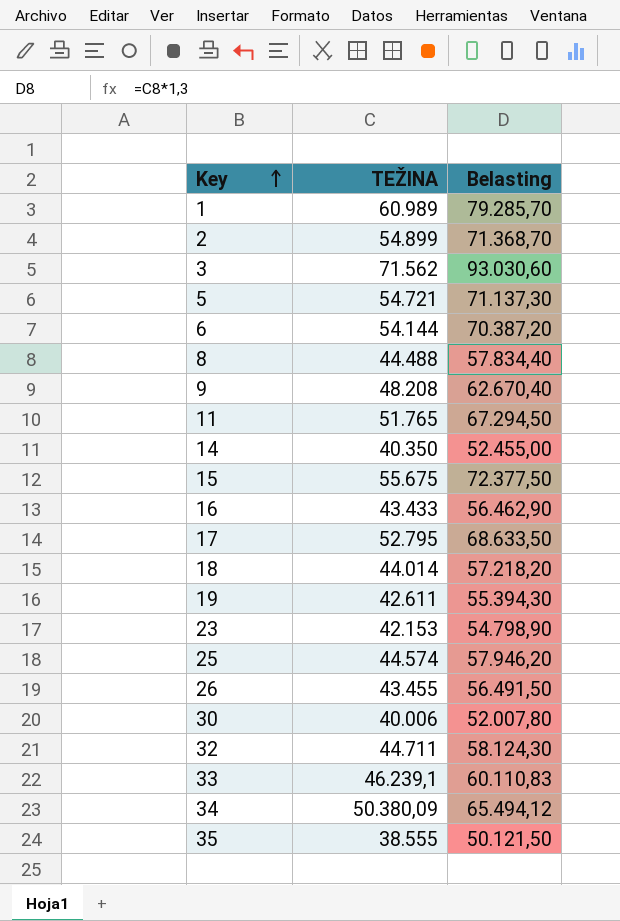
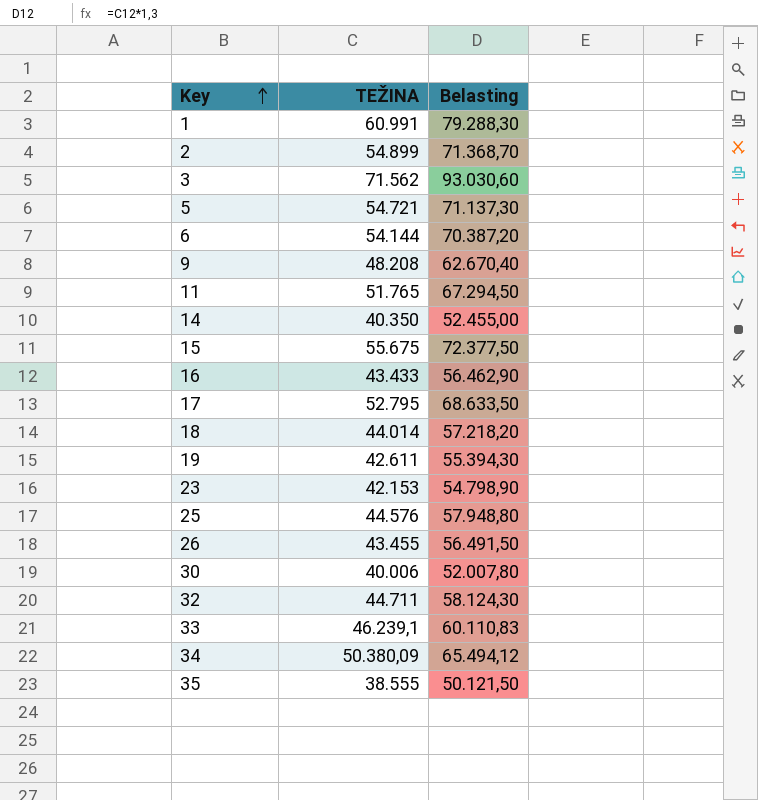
row 8: 44.488 | 57.834,40 -> none
1 | TEŽINA: 60.989 -> 60.991
1 | Belasting: 79.285,70 -> 79.288,30
25 | TEŽINA: 44.574 -> 44.576
25 | Belasting: 57.946,20 -> 57.948,80

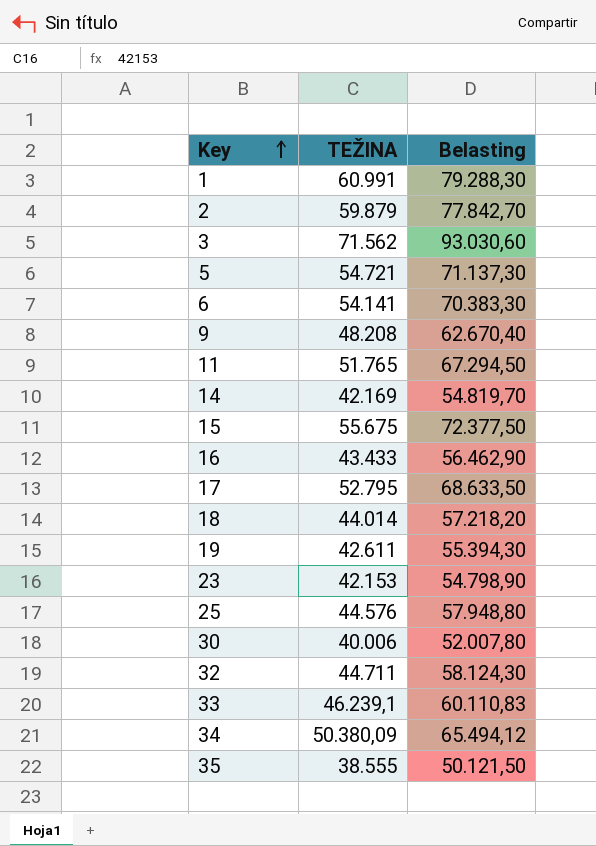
row 26: 43.455 | 56.491,50 -> none
2 | TEŽINA: 54.899 -> 59.879
2 | Belasting: 71.368,70 -> 77.842,70
6 | TEŽINA: 54.144 -> 54.141
6 | Belasting: 70.387,20 -> 70.383,30
14 | TEŽINA: 40.350 -> 42.169
14 | Belasting: 52.455,00 -> 54.819,70

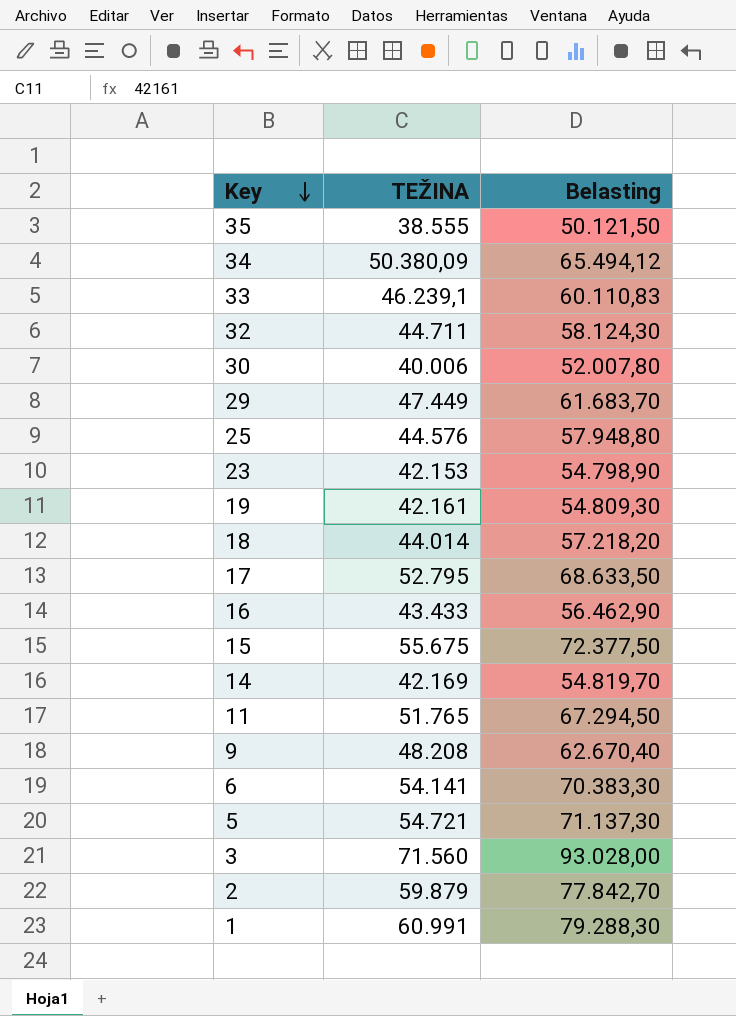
row order: Key ascending -> Key descending
row 29: none -> 47.449 | 61.683,70
19 | TEŽINA: 42.611 -> 42.161
19 | Belasting: 55.394,30 -> 54.809,30
3 | TEŽINA: 71.562 -> 71.560
3 | Belasting: 93.030,60 -> 93.028,00

